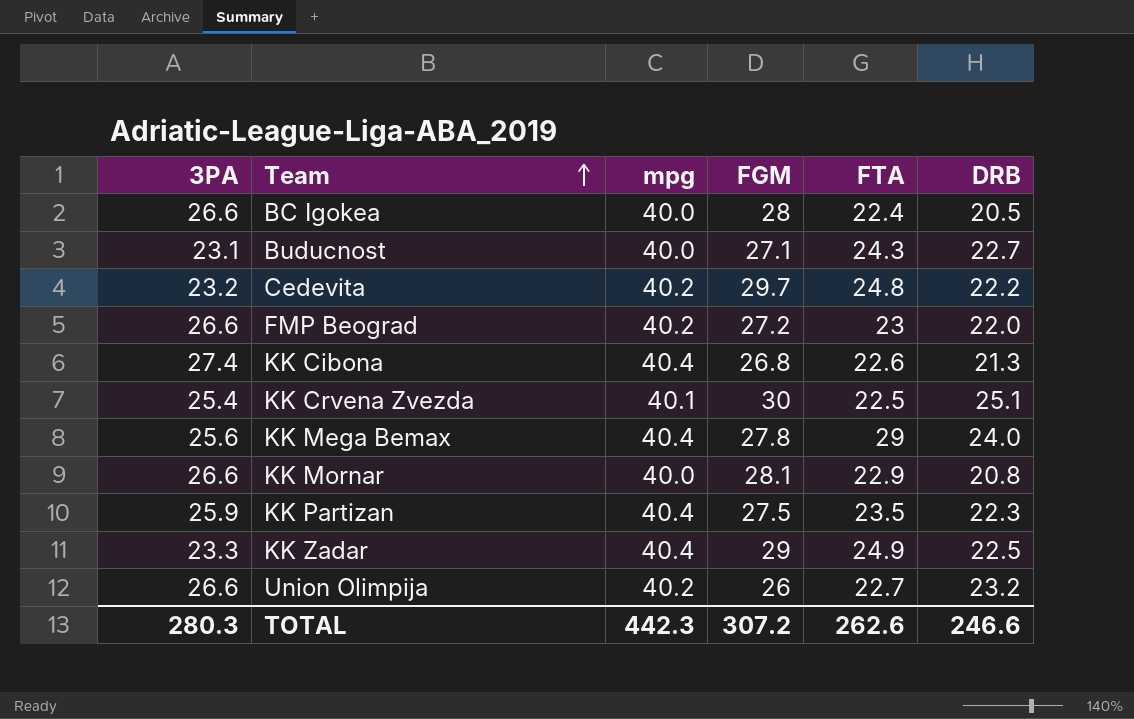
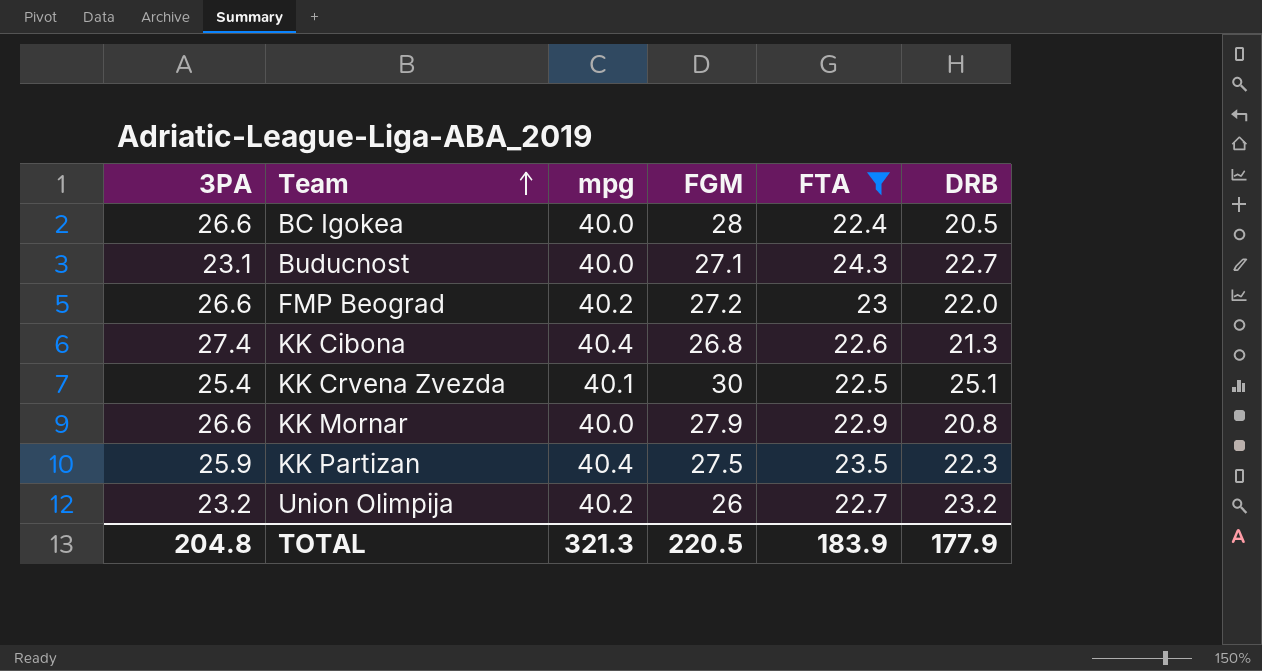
filter: none -> FTA <= 24.3
KK Mornar | FGM: 28.1 -> 27.9
Union Olimpija | 3PA: 26.6 -> 23.2
TOTAL | 3PA: 280.3 -> 204.8
TOTAL | mpg: 442.3 -> 321.3
TOTAL | FGM: 307.2 -> 220.5
TOTAL | FTA: 262.6 -> 183.9
TOTAL | DRB: 246.6 -> 177.9

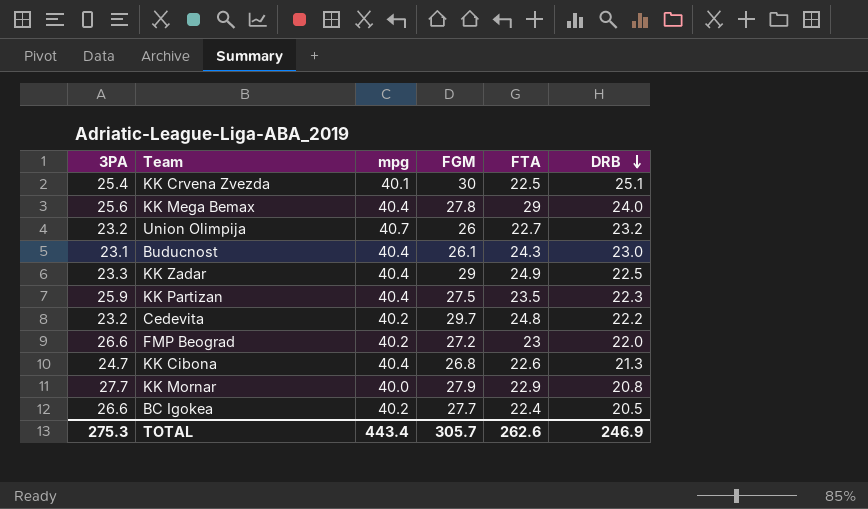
filter: FTA <= 24.3 -> none
row order: Team ascending -> DRB descending
Union Olimpija | mpg: 40.2 -> 40.7
Buducnost | mpg: 40.0 -> 40.4
Buducnost | FGM: 27.1 -> 26.1
Buducnost | DRB: 22.7 -> 23.0
KK Cibona | 3PA: 27.4 -> 24.7
KK Mornar | 3PA: 26.6 -> 27.7
BC Igokea | mpg: 40.0 -> 40.2
BC Igokea | FGM: 28 -> 27.7
TOTAL | 3PA: 204.8 -> 275.3
TOTAL | mpg: 321.3 -> 443.4
TOTAL | FGM: 220.5 -> 305.7
TOTAL | FTA: 183.9 -> 262.6
TOTAL | DRB: 177.9 -> 246.9

